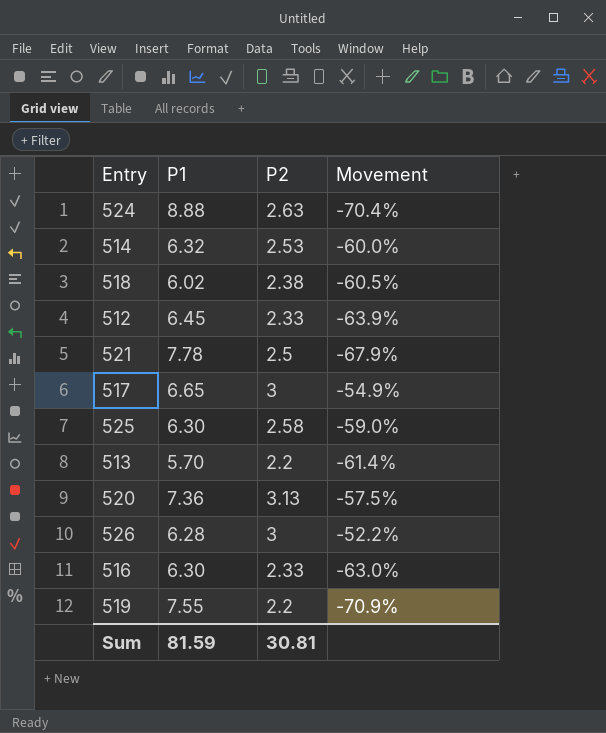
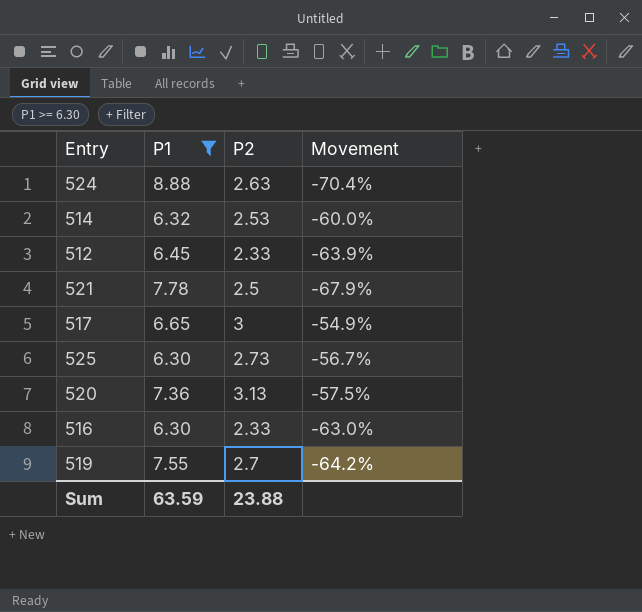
filter: none -> P1 >= 6.30
525 | P2: 2.58 -> 2.73
525 | Movement: -59.0% -> -56.7%
519 | P2: 2.2 -> 2.7
519 | Movement: -70.9% -> -64.2%
Sum | P1: 81.59 -> 63.59
Sum | P2: 30.81 -> 23.88

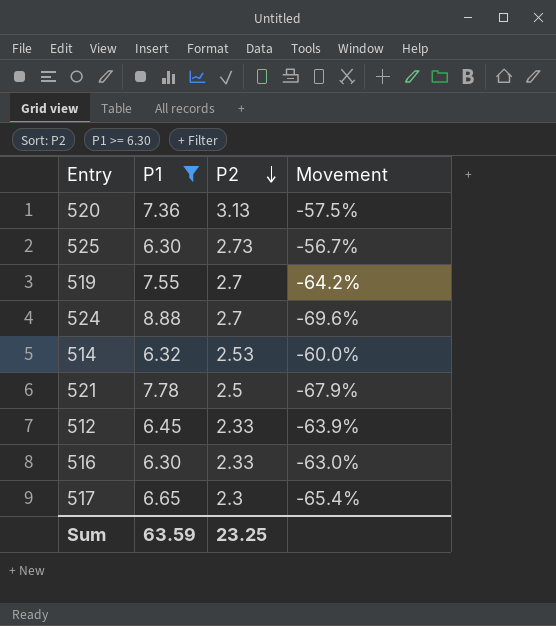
row order: none -> P2 descending
524 | P2: 2.63 -> 2.7
524 | Movement: -70.4% -> -69.6%
517 | P2: 3 -> 2.3
517 | Movement: -54.9% -> -65.4%
Sum | P2: 23.88 -> 23.25

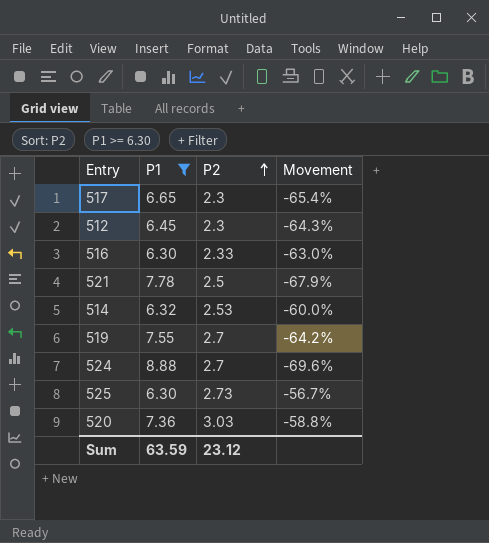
row order: P2 descending -> P2 ascending
512 | P2: 2.33 -> 2.3
512 | Movement: -63.9% -> -64.3%
520 | P2: 3.13 -> 3.03
520 | Movement: -57.5% -> -58.8%
Sum | P2: 23.25 -> 23.12

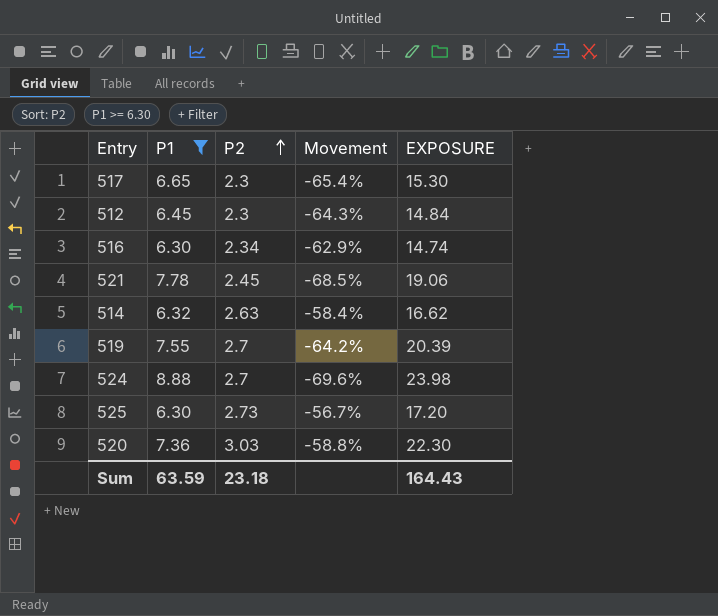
column EXPOSURE | formula: none -> [P1] * [P2]
516 | P2: 2.33 -> 2.34
516 | Movement: -63.0% -> -62.9%
521 | P2: 2.5 -> 2.45
521 | Movement: -67.9% -> -68.5%
514 | P2: 2.53 -> 2.63
514 | Movement: -60.0% -> -58.4%
Sum | P2: 23.12 -> 23.18

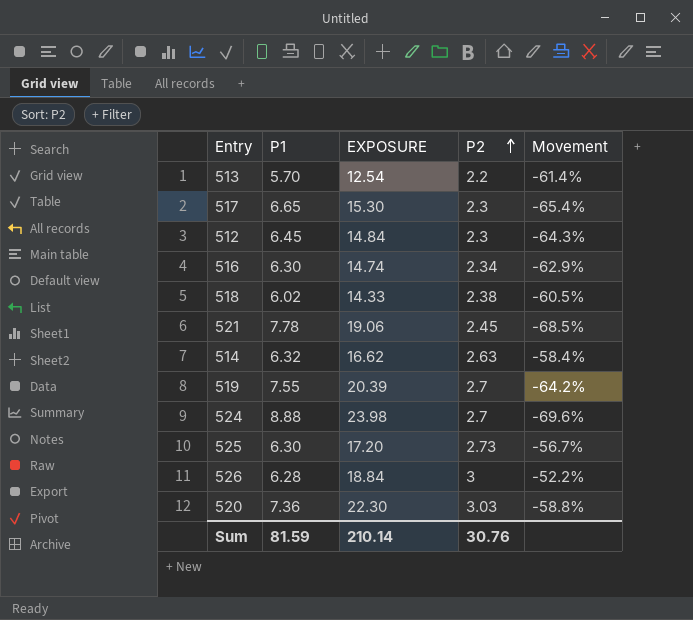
filter: P1 >= 6.30 -> none
column EXPOSURE | position: 5 -> 3
Sum | P1: 63.59 -> 81.59
Sum | EXPOSURE: 164.43 -> 210.14
Sum | P2: 23.18 -> 30.76

